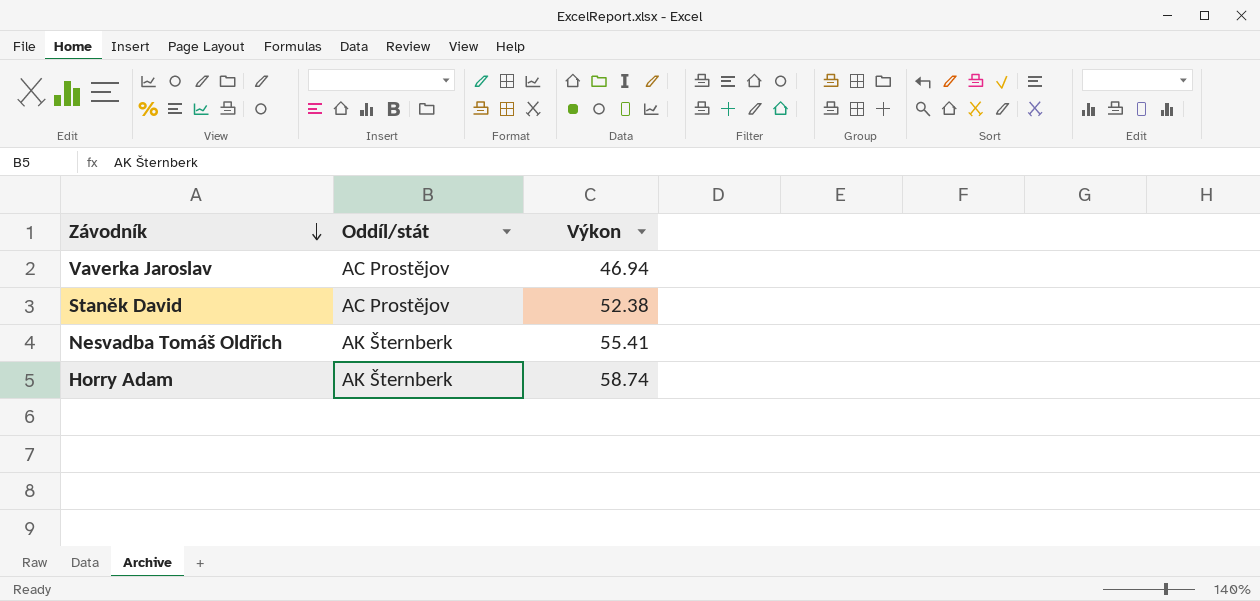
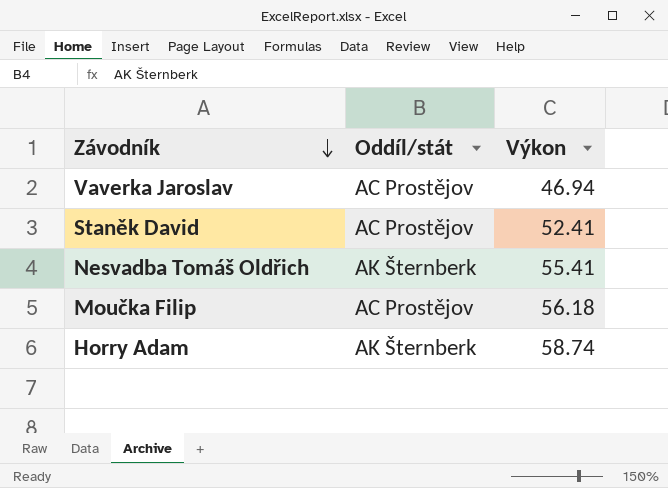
Staněk David | Výkon: 52.38 -> 52.41
row Moučka Filip: none -> AC Prostějov | 56.18

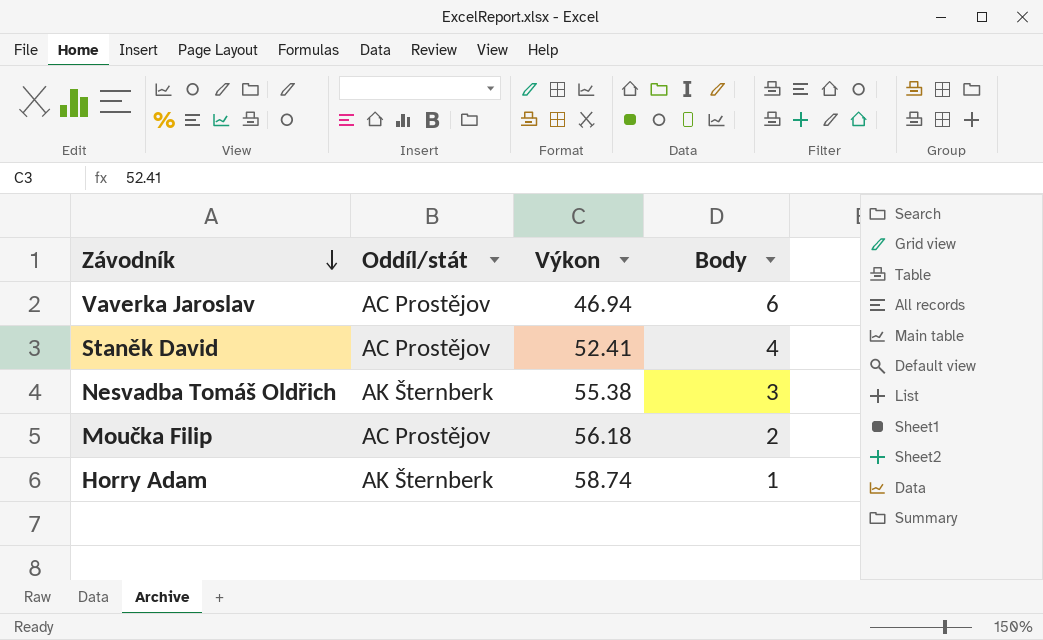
column Body | position: none -> 4
Nesvadba Tomáš Oldřich | Výkon: 55.41 -> 55.38

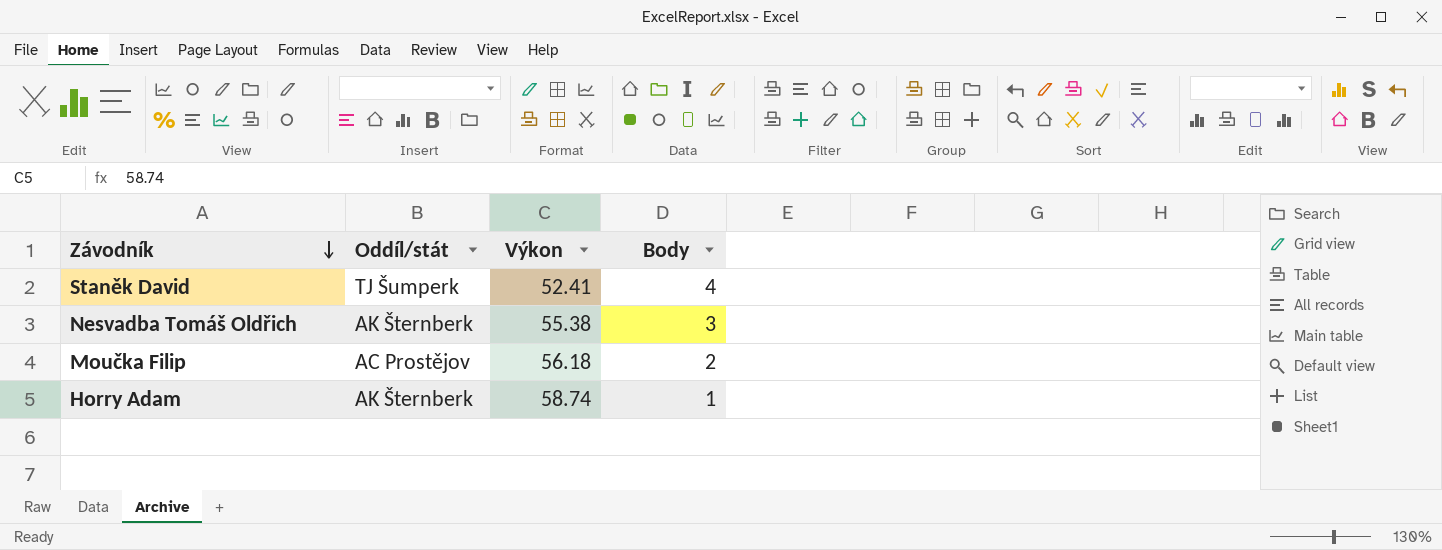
row Vaverka Jaroslav: AC Prostějov | 46.94 | 6 -> none
Staněk David | Oddíl/stát: AC Prostějov -> TJ Šumperk

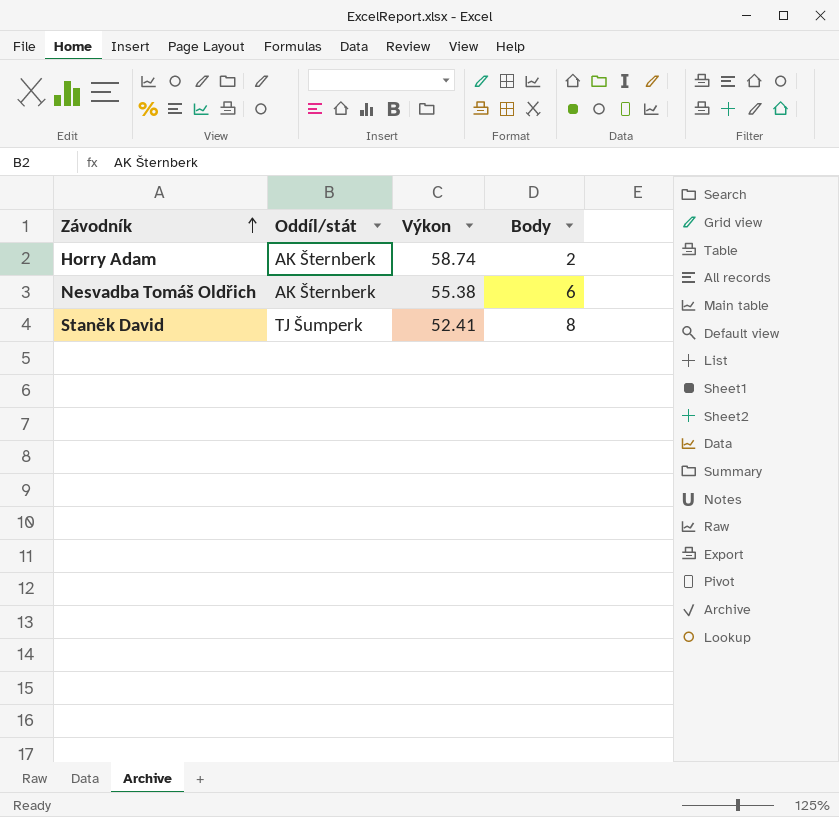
row order: Závodník descending -> Závodník ascending
row Moučka Filip: AC Prostějov | 56.18 | 2 -> none
Horry Adam | Body: 1 -> 2
Nesvadba Tomáš Oldřich | Body: 3 -> 6
Staněk David | Body: 4 -> 8

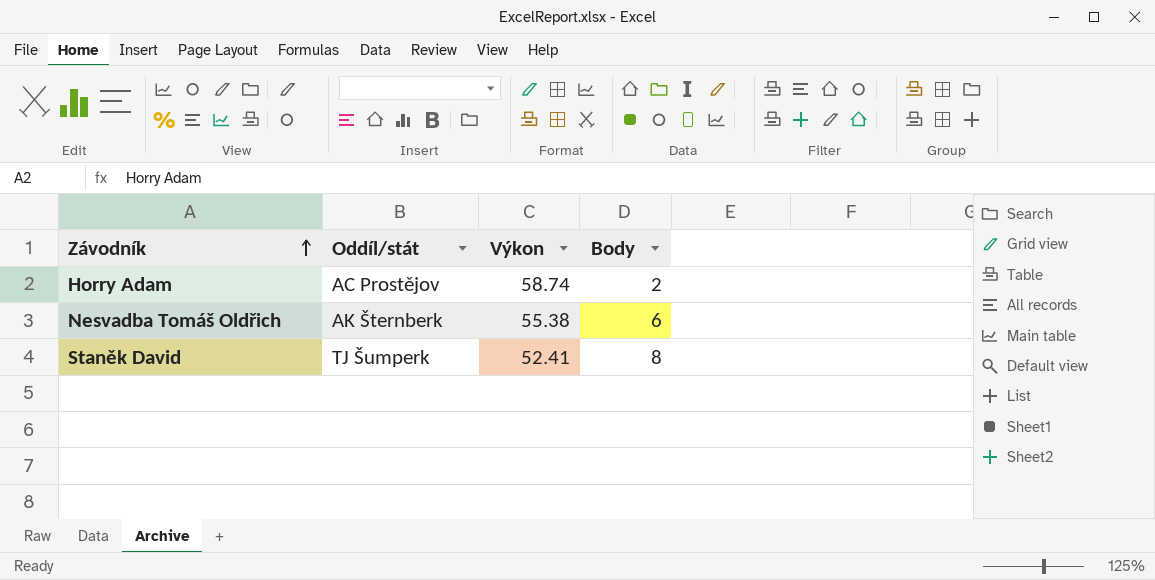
Horry Adam | Oddíl/stát: AK Šternberk -> AC Prostějov

